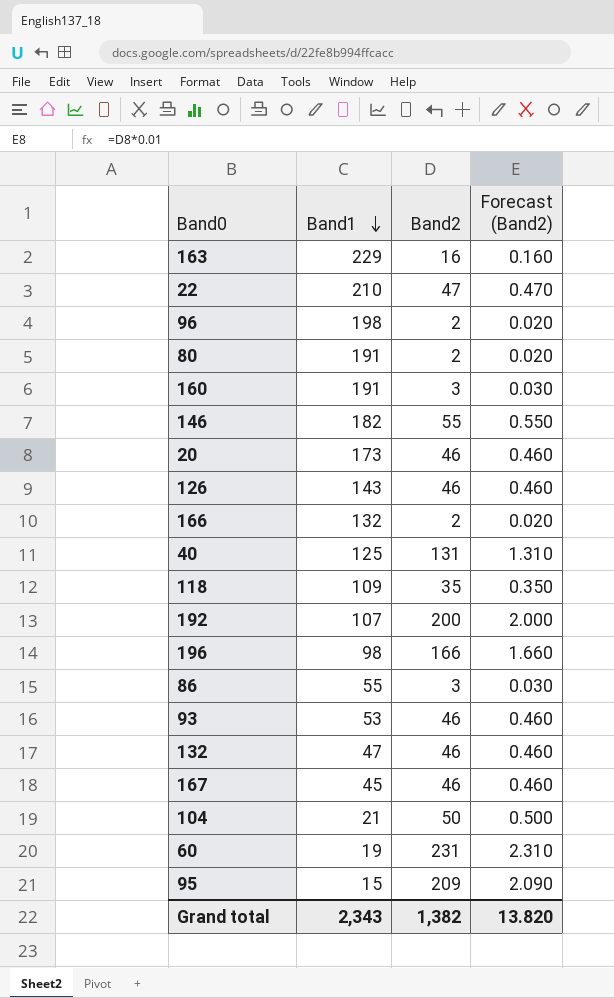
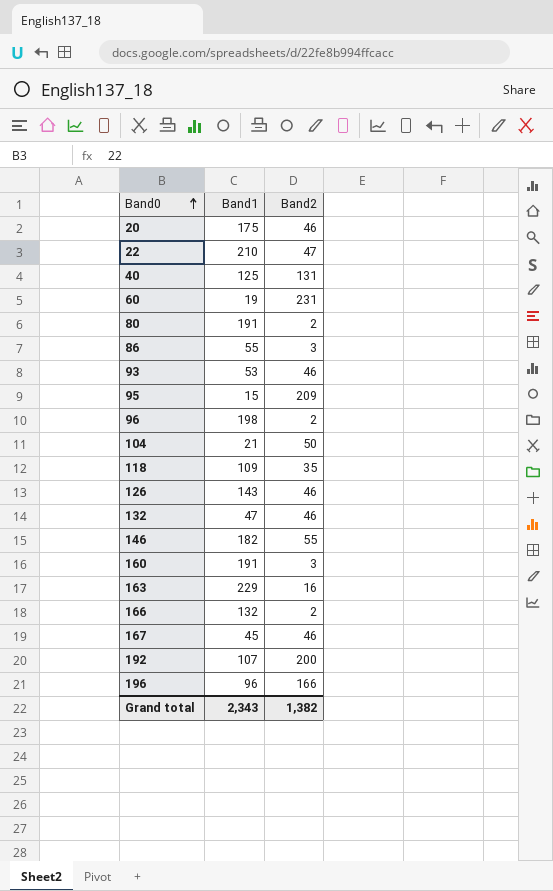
row order: Band1 descending -> Band0 ascending
column Forecast (Band2) | formula: [Band2] * 0.01 -> none
20 | Band1: 173 -> 175
196 | Band1: 98 -> 96

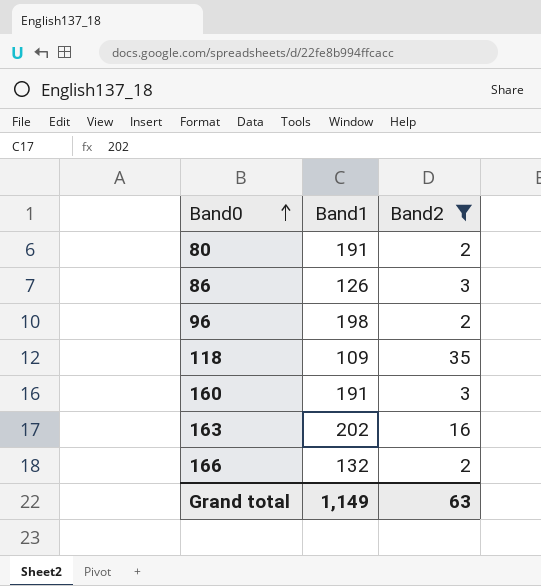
filter: none -> Band2 <= 35
86 | Band1: 55 -> 126
163 | Band1: 229 -> 202
Grand total | Band1: 2,343 -> 1,149
Grand total | Band2: 1,382 -> 63

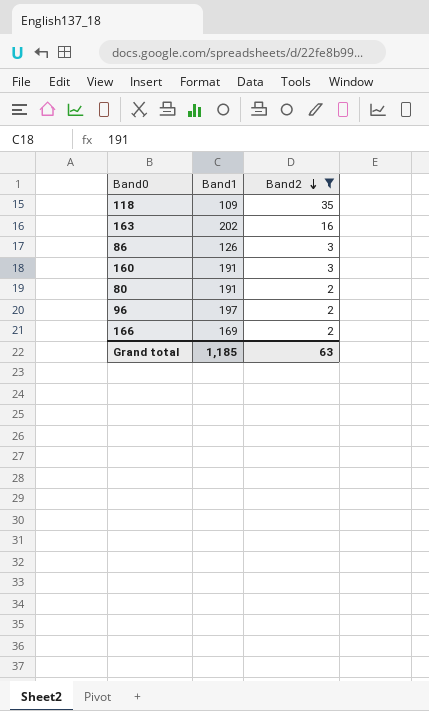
row order: Band0 ascending -> Band2 descending
96 | Band1: 198 -> 197
166 | Band1: 132 -> 169
Grand total | Band1: 1,149 -> 1,185

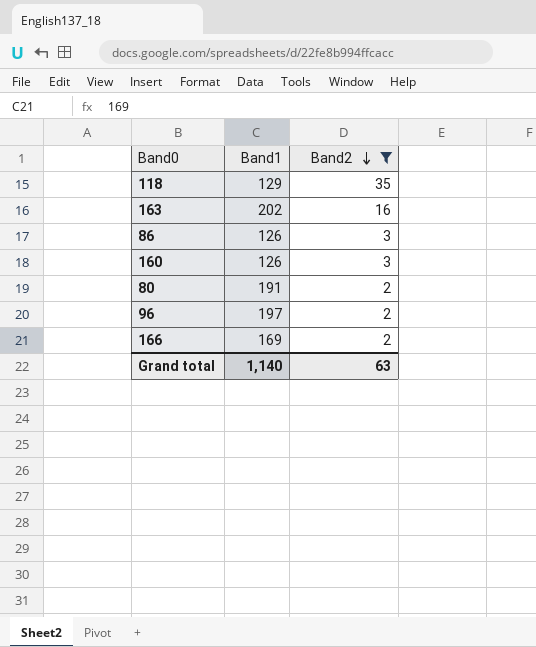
118 | Band1: 109 -> 129
160 | Band1: 191 -> 126
Grand total | Band1: 1,185 -> 1,140

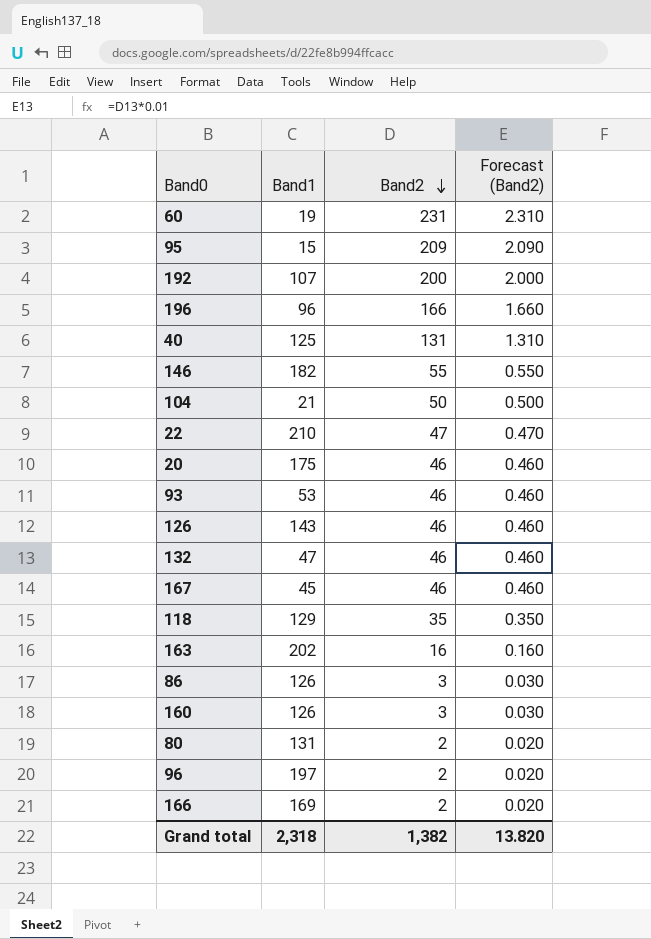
filter: Band2 <= 35 -> none
column Forecast (Band2) | formula: none -> [Band2] * 0.01
80 | Band1: 191 -> 131
Grand total | Band1: 1,140 -> 2,318
Grand total | Band2: 63 -> 1,382

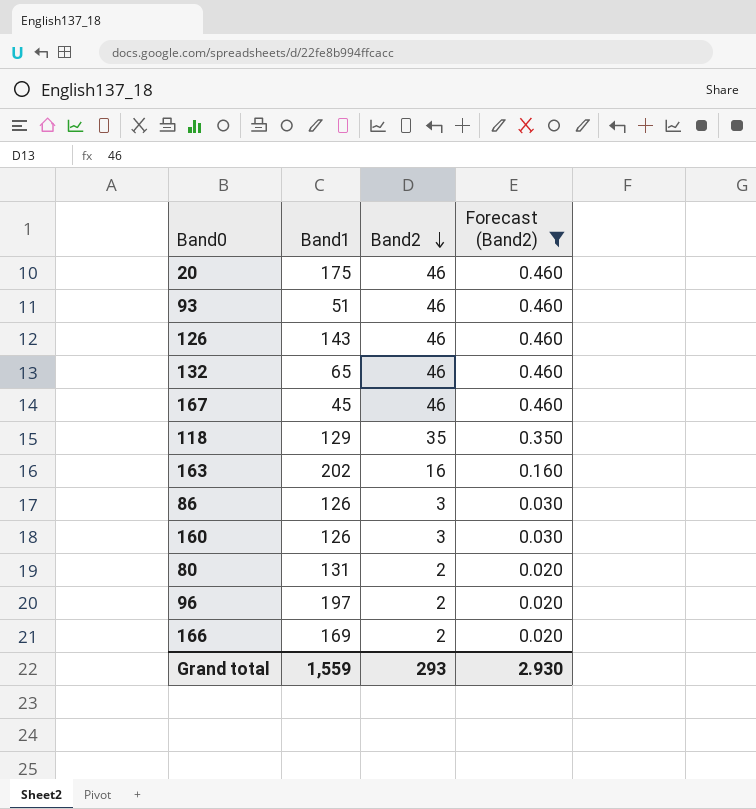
filter: none -> Forecast (Band2) <= 0.460
93 | Band1: 53 -> 51
132 | Band1: 47 -> 65
Grand total | Band1: 2,318 -> 1,559
Grand total | Band2: 1,382 -> 293
Grand total | Forecast (Band2): 13.820 -> 2.930

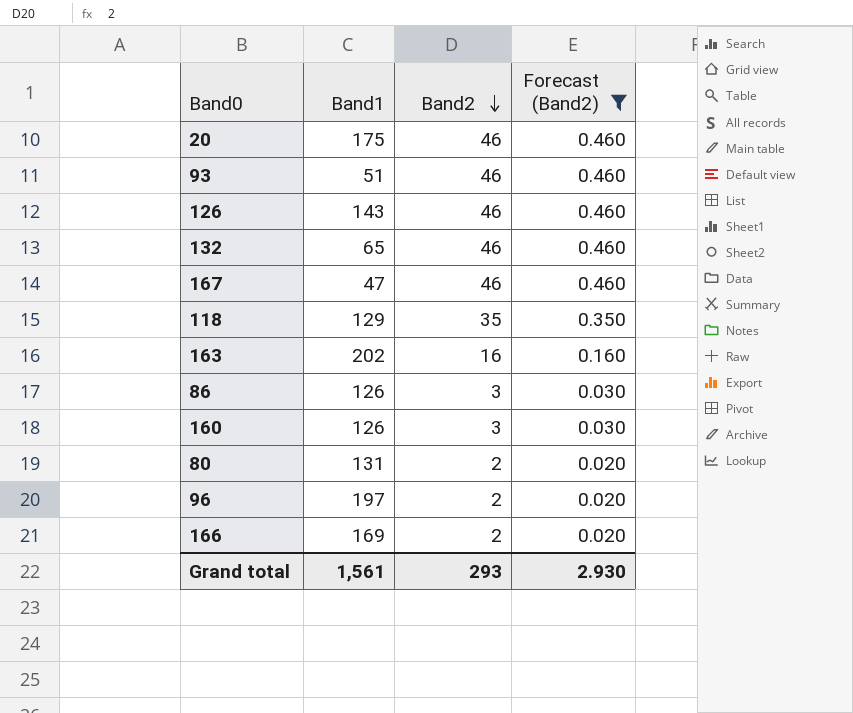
167 | Band1: 45 -> 47
Grand total | Band1: 1,559 -> 1,561

